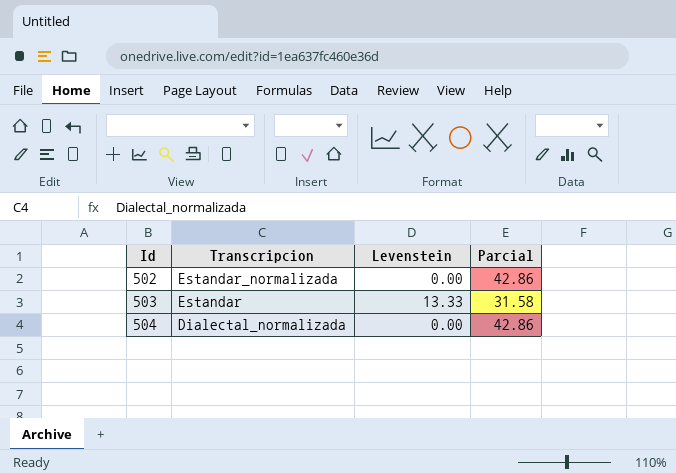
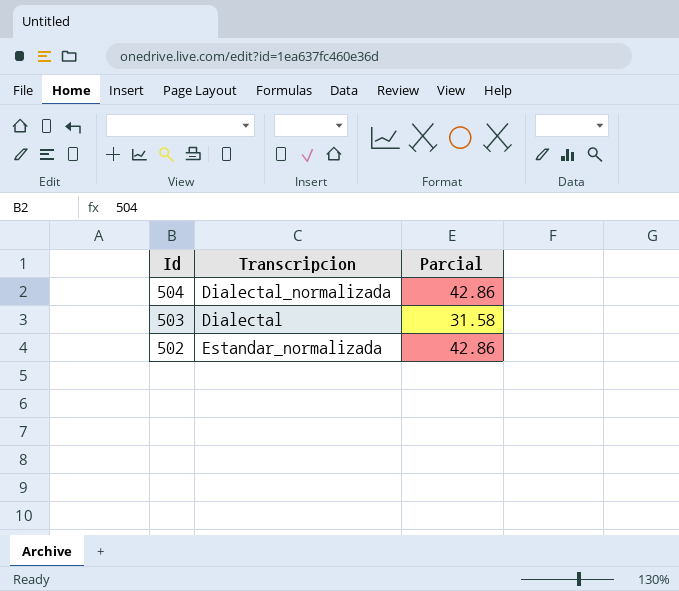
row order: Id ascending -> Id descending
column Levenstein | position: 3 -> none
503 | Transcripcion: Estandar -> Dialectal

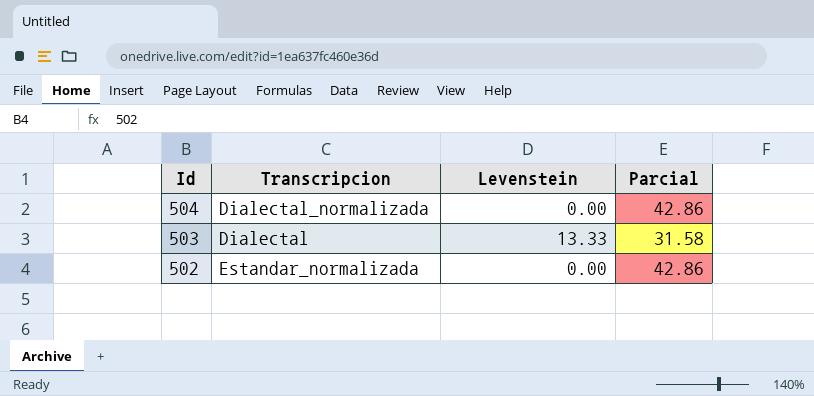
column Levenstein | position: none -> 3

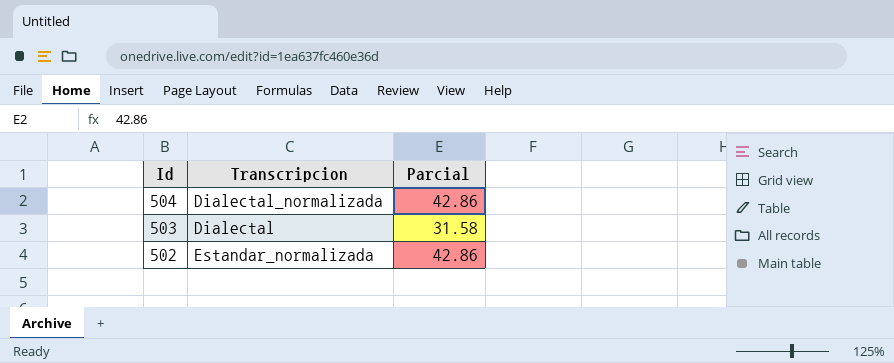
column Levenstein | position: 3 -> none

